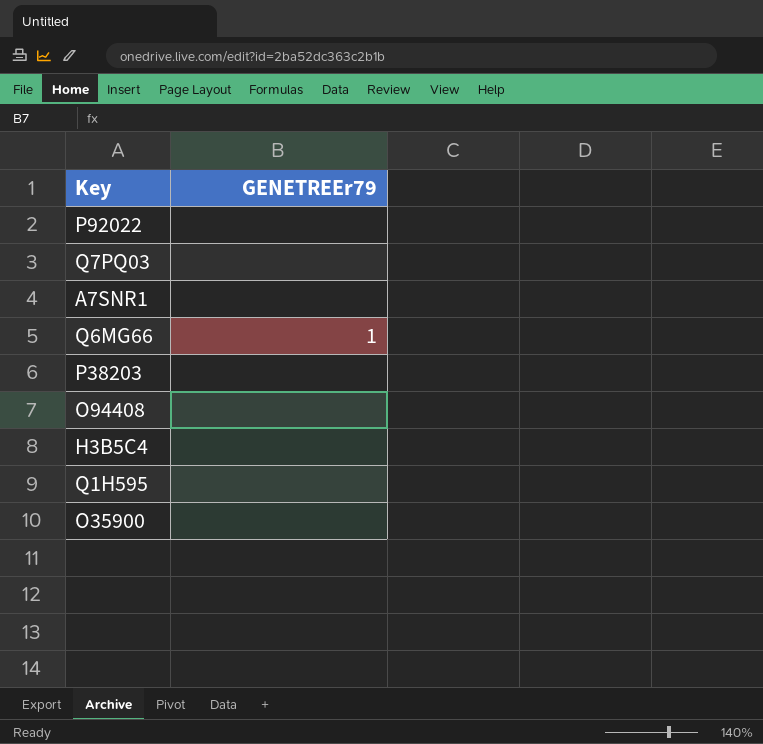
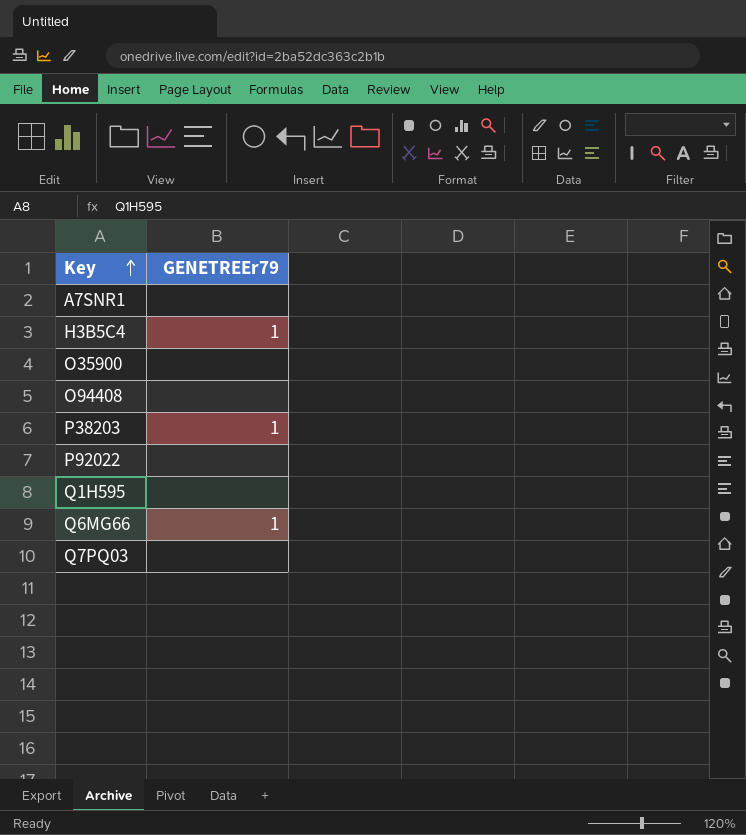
row order: none -> Key ascending
H3B5C4 | GENETREEr79: none -> 1
P38203 | GENETREEr79: none -> 1

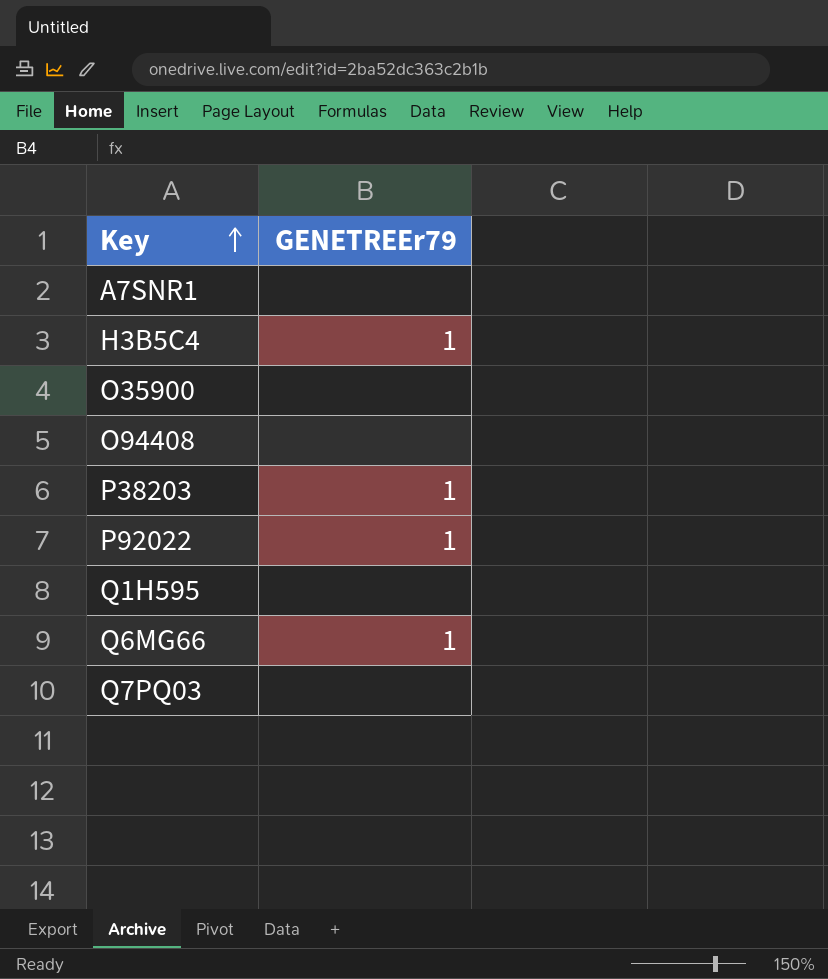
P92022 | GENETREEr79: none -> 1

